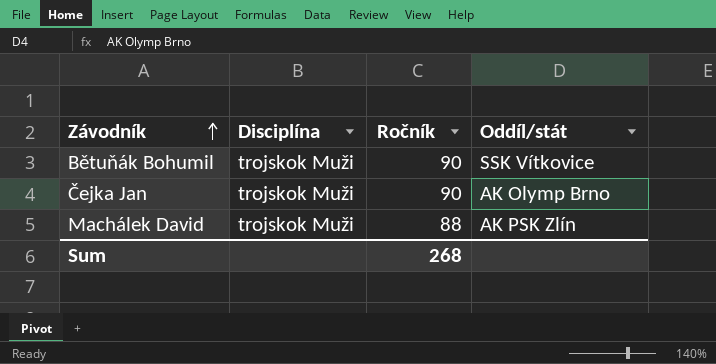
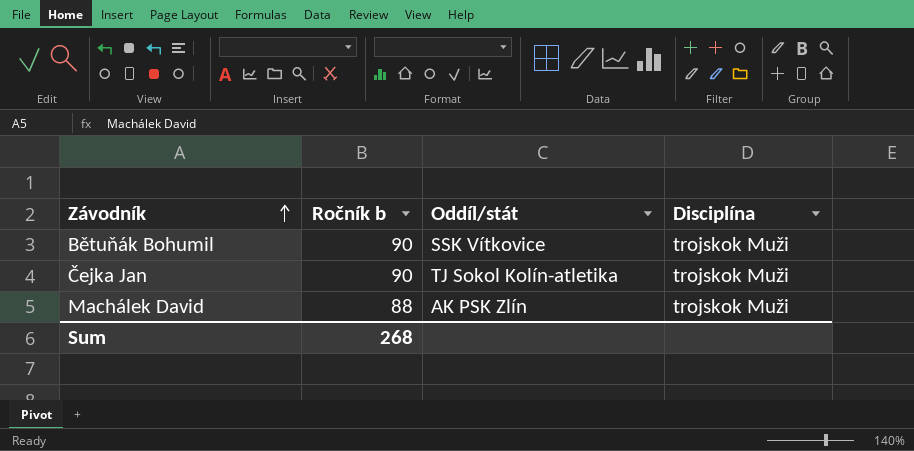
column name: Ročník -> Ročník b
column Disciplína | position: 2 -> 4
Čejka Jan | Oddíl/stát: AK Olymp Brno -> TJ Sokol Kolín-atletika

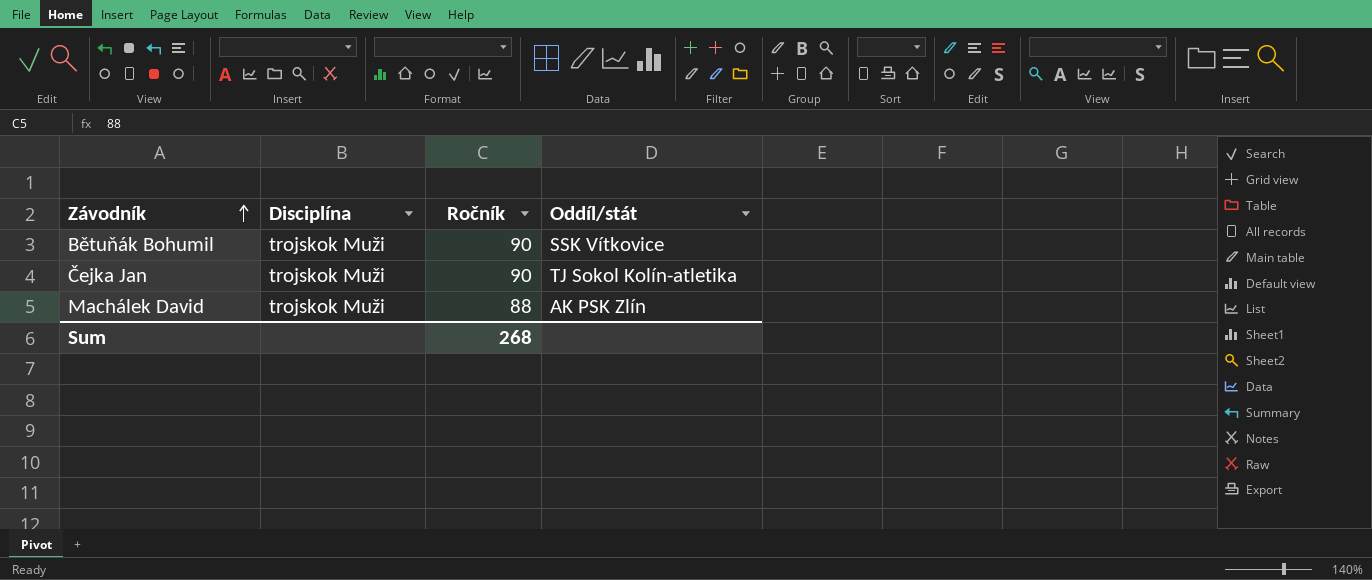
column Disciplína | position: 4 -> 2
column name: Ročník b -> Ročník

